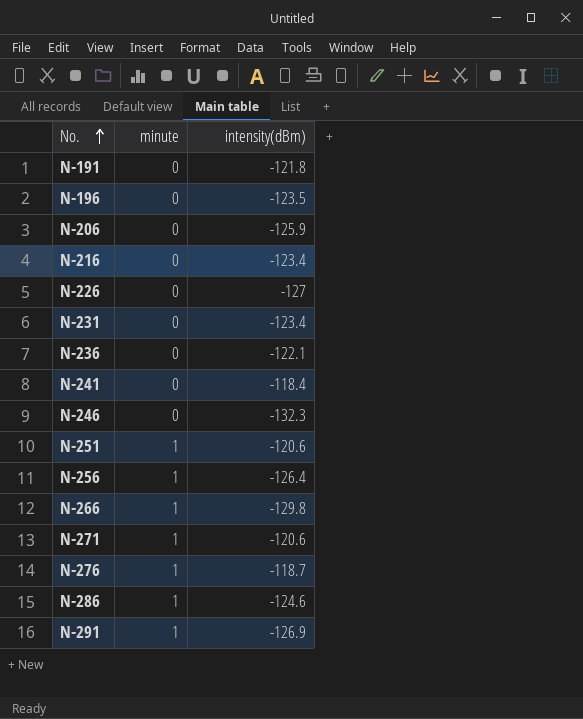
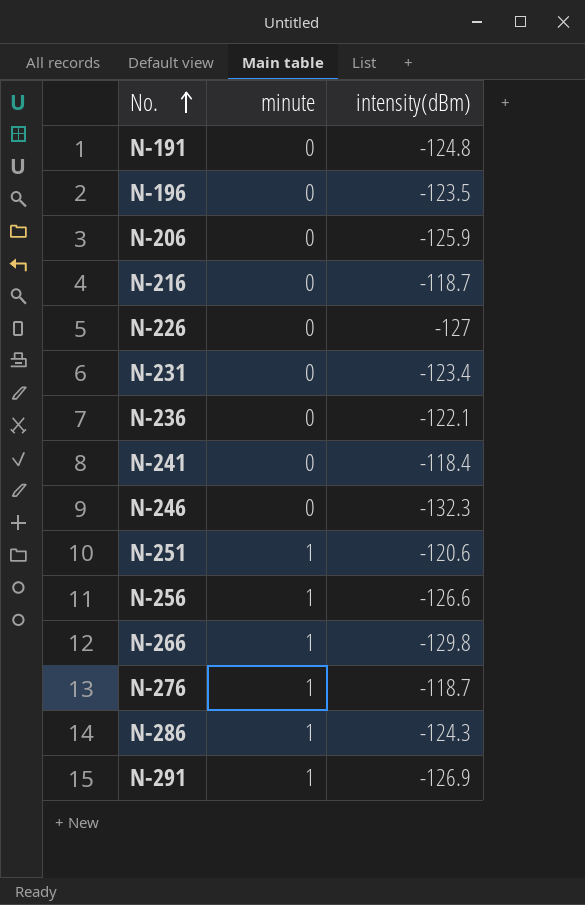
row N-271: 1 | -120.6 -> none
N-191 | intensity(dBm): -121.8 -> -124.8
N-216 | intensity(dBm): -123.4 -> -118.7
N-256 | intensity(dBm): -126.4 -> -126.6
N-286 | intensity(dBm): -124.6 -> -124.3

